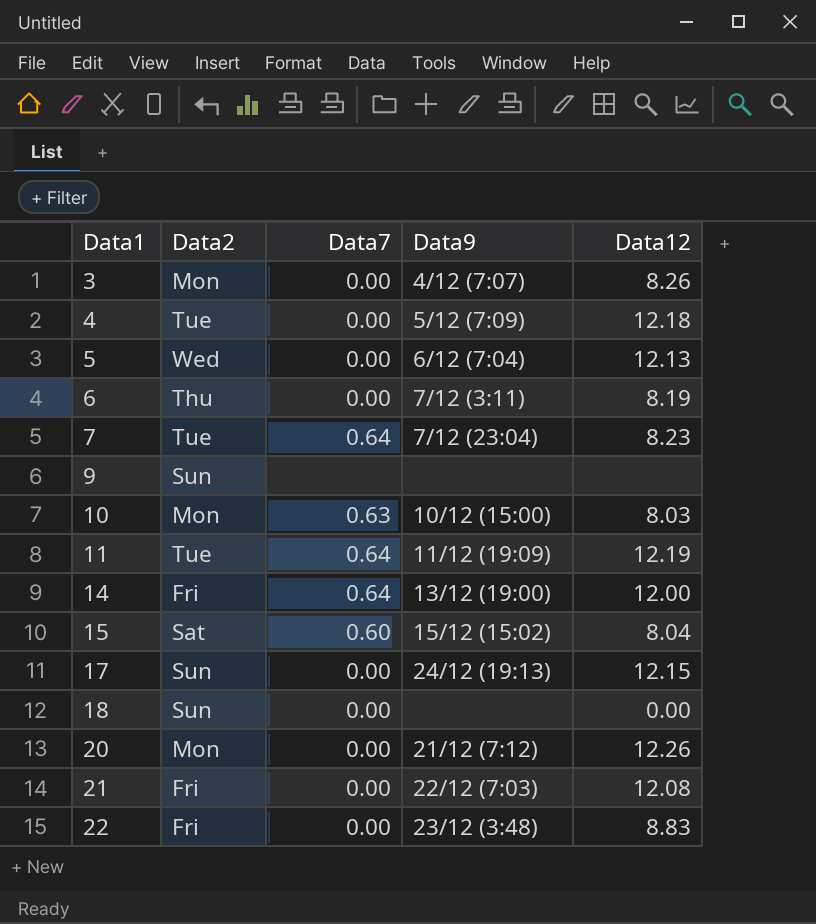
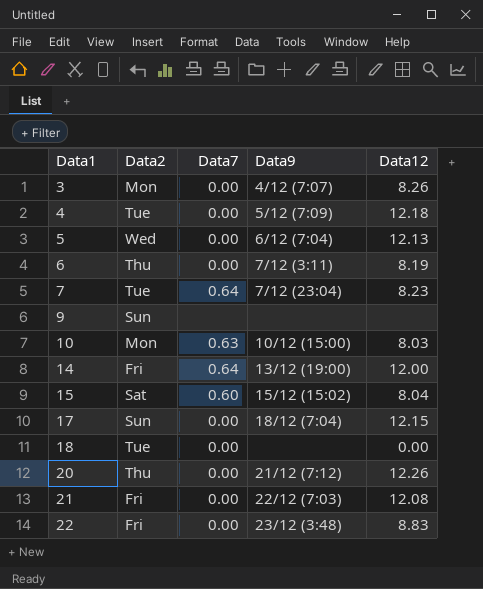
row 11: Tue | 0.64 | 11/12 (19:09) | 12.19 -> none
17 | Data9: 24/12 (19:13) -> 18/12 (7:04)
18 | Data2: Sun -> Tue
20 | Data2: Mon -> Thu

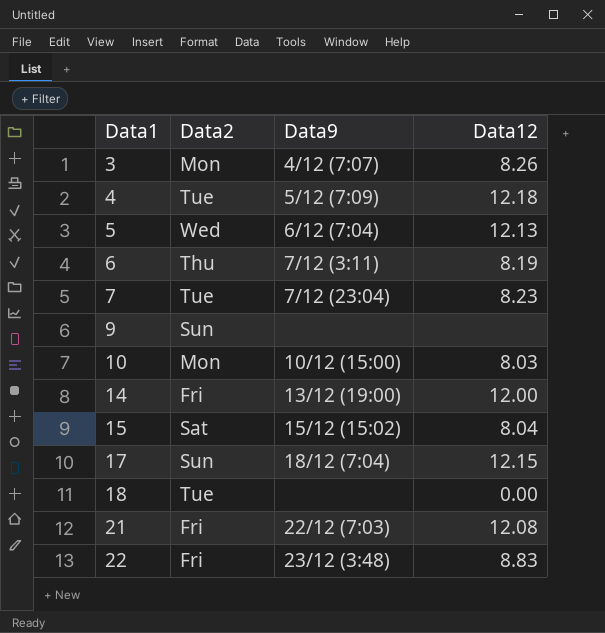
column Data7 | position: 3 -> none
row 20: Thu | 0.00 | 21/12 (7:12) | 12.26 -> none

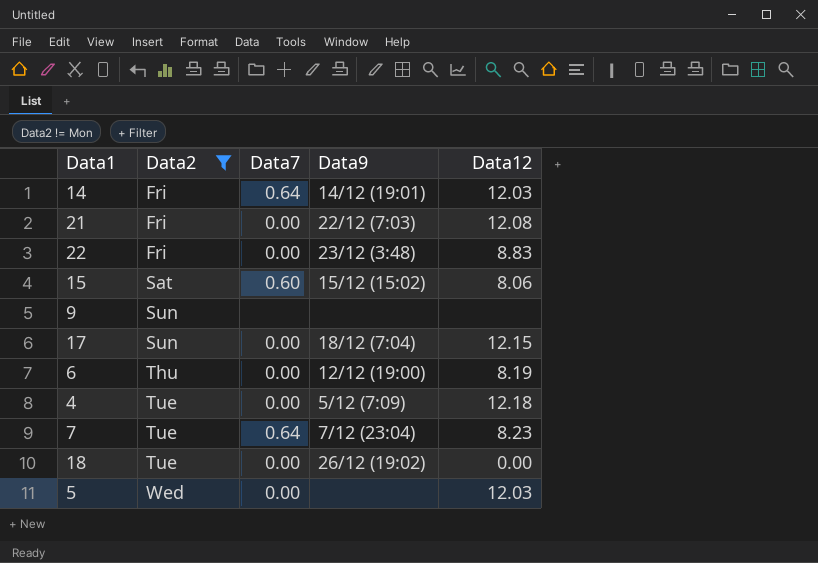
filter: none -> Data2 != Mon
row order: Data1 ascending -> Data2 ascending
column Data7 | position: none -> 3
14 | Data9: 13/12 (19:00) -> 14/12 (19:01)
14 | Data12: 12.00 -> 12.03
15 | Data12: 8.04 -> 8.06
6 | Data9: 7/12 (3:11) -> 12/12 (19:00)
18 | Data9: none -> 26/12 (19:02)
5 | Data9: 6/12 (7:04) -> none
5 | Data12: 12.13 -> 12.03

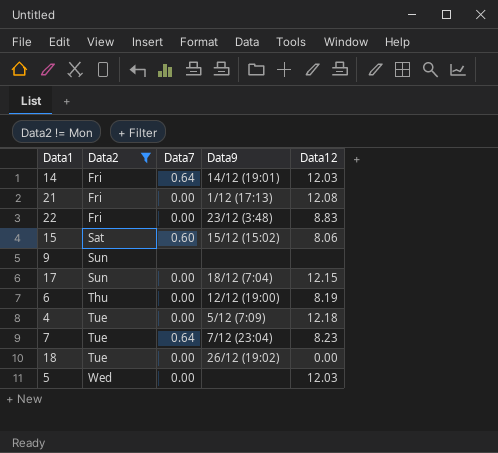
21 | Data9: 22/12 (7:03) -> 1/12 (17:13)

